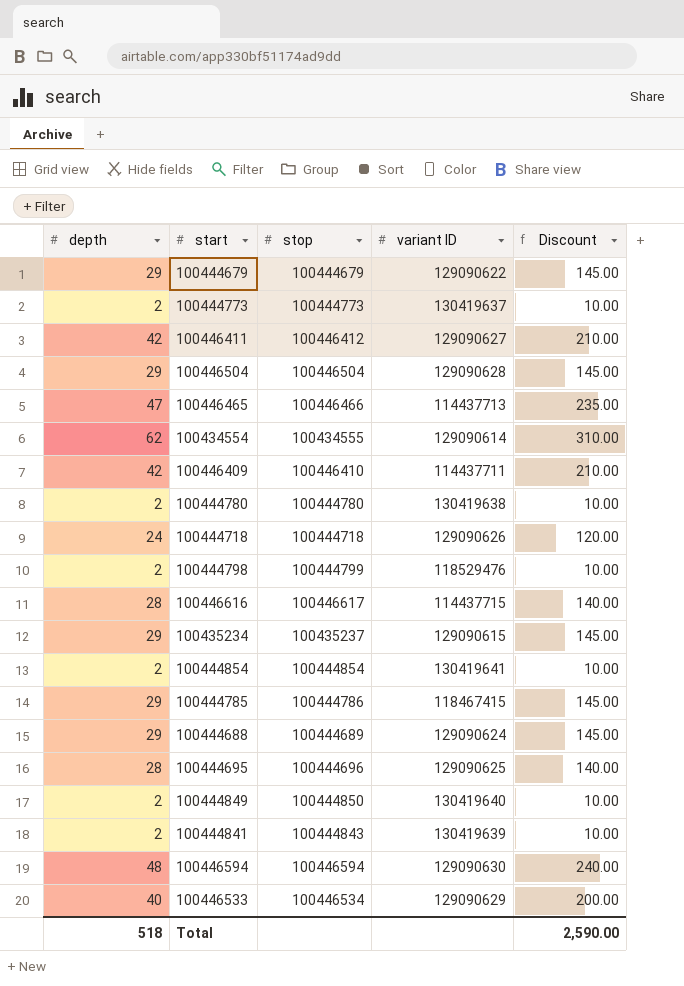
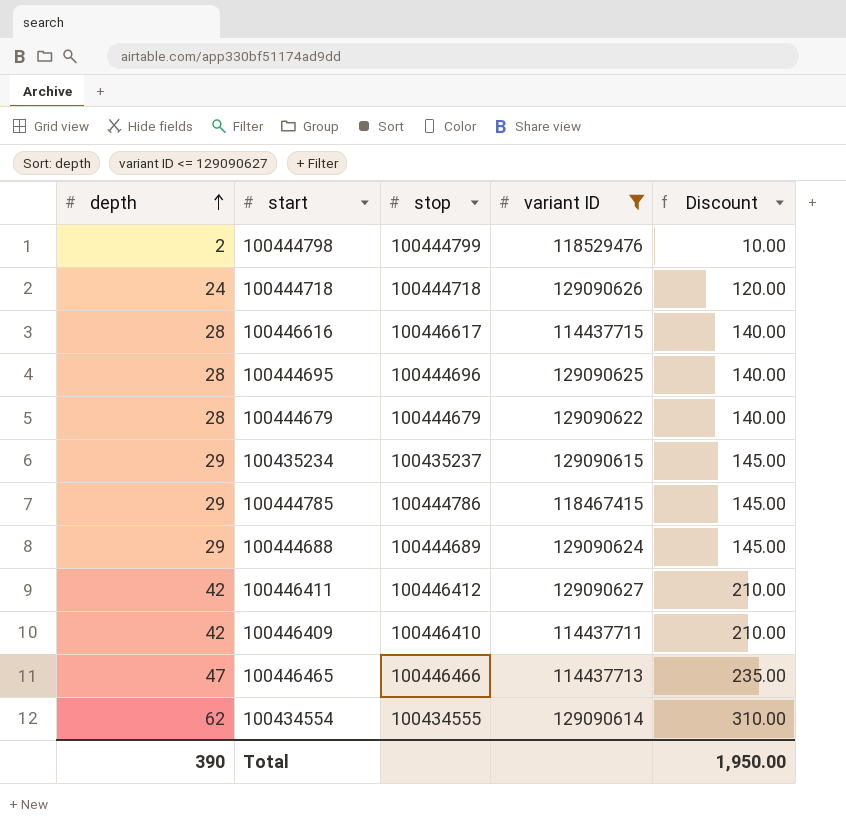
filter: none -> variant ID <= 129090627
row order: none -> depth ascending
100444679 | depth: 29 -> 28
100444679 | Discount: 145.00 -> 140.00
Total | depth: 518 -> 390
Total | Discount: 2,590.00 -> 1,950.00

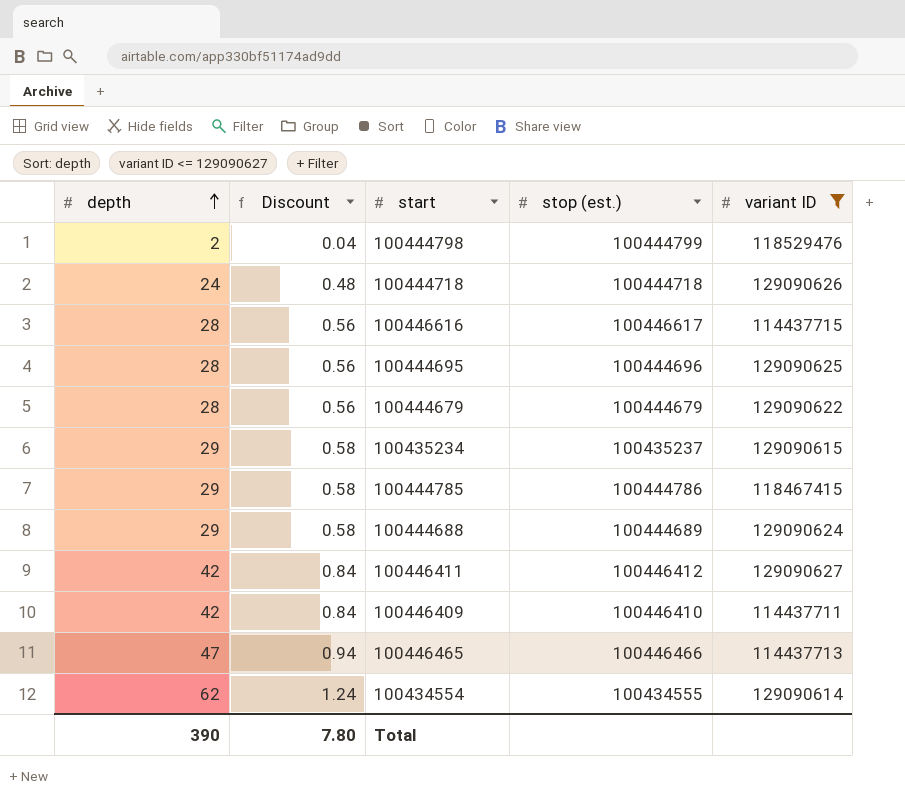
column Discount | formula: [depth] * 5 -> [depth] * 0.02
column Discount | position: 5 -> 2
column name: stop -> stop (est.)
Total | Discount: 1,950.00 -> 7.80

